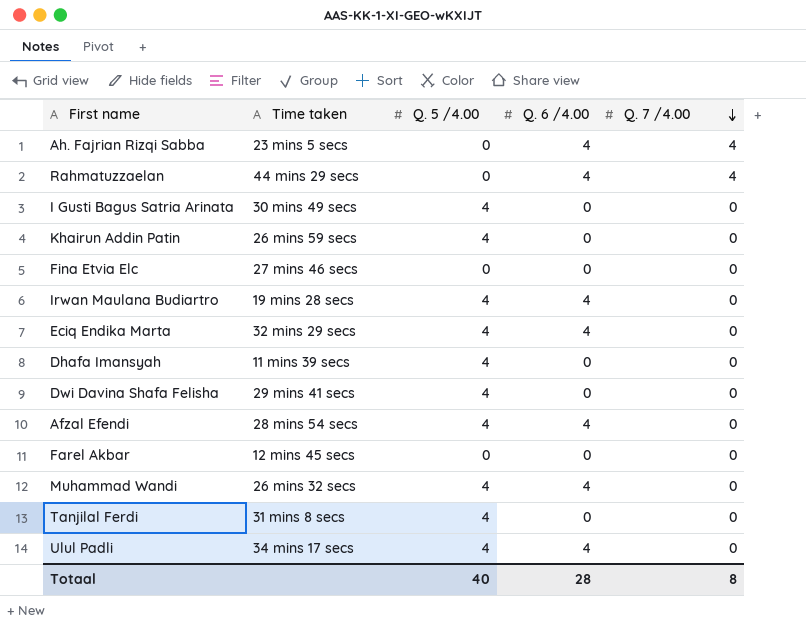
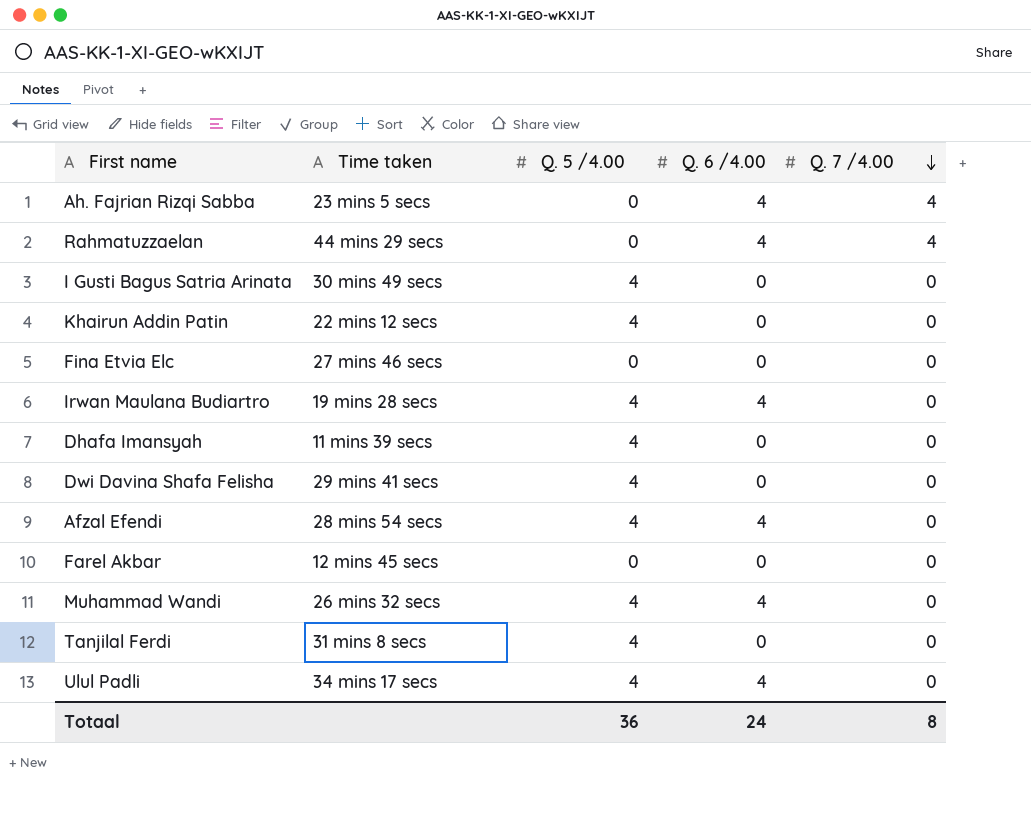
row Eciq Endika Marta: 32 mins 29 secs | 4 | 4 | 0 -> none
Khairun Addin Patin | Time taken: 26 mins 59 secs -> 22 mins 12 secs
Totaal | Q. 5 /4.00: 40 -> 36
Totaal | Q. 6 /4.00: 28 -> 24

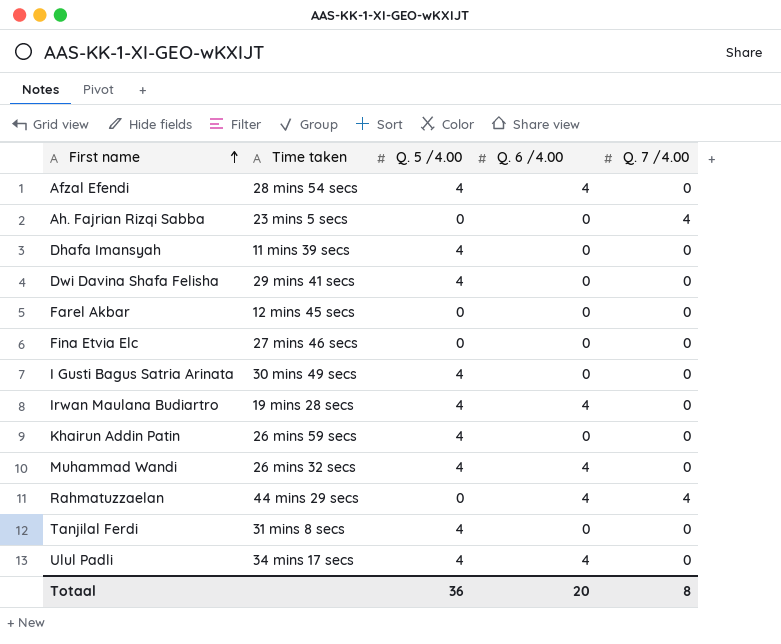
row order: Q. 7 /4.00 descending -> First name ascending
Ah. Fajrian Rizqi Sabba | Q. 6 /4.00: 4 -> 0
Khairun Addin Patin | Time taken: 22 mins 12 secs -> 26 mins 59 secs
Totaal | Q. 6 /4.00: 24 -> 20

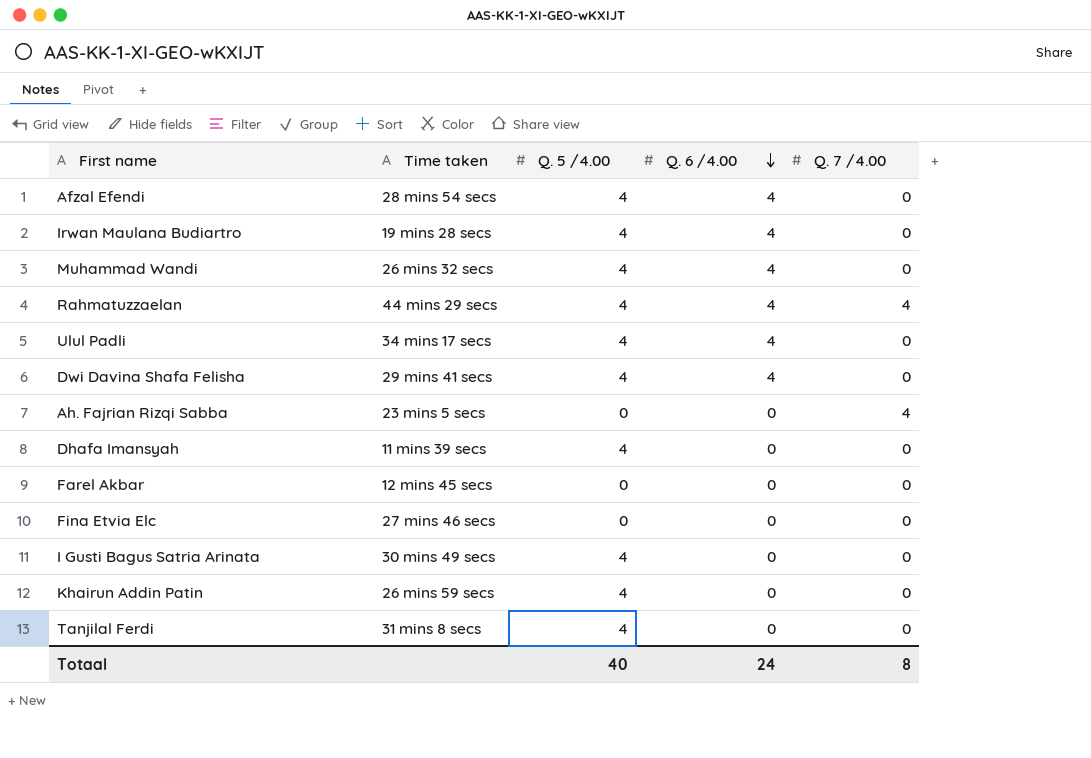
row order: First name ascending -> Q. 6 /4.00 descending
Rahmatuzzaelan | Q. 5 /4.00: 0 -> 4
Dwi Davina Shafa Felisha | Q. 6 /4.00: 0 -> 4
Totaal | Q. 5 /4.00: 36 -> 40
Totaal | Q. 6 /4.00: 20 -> 24

